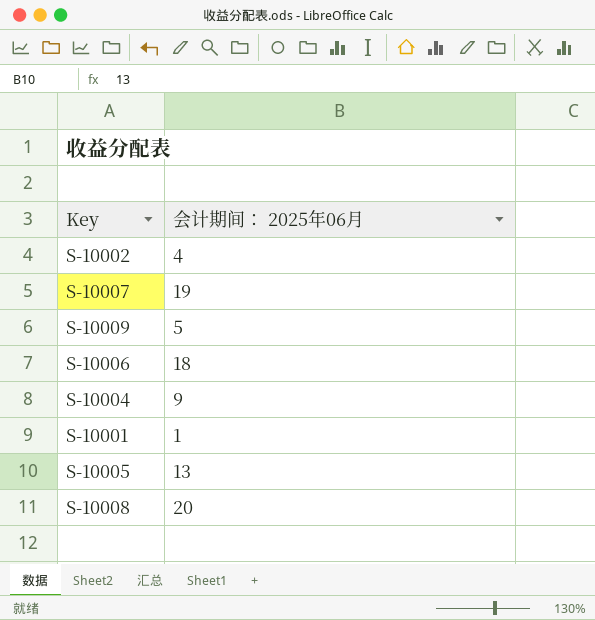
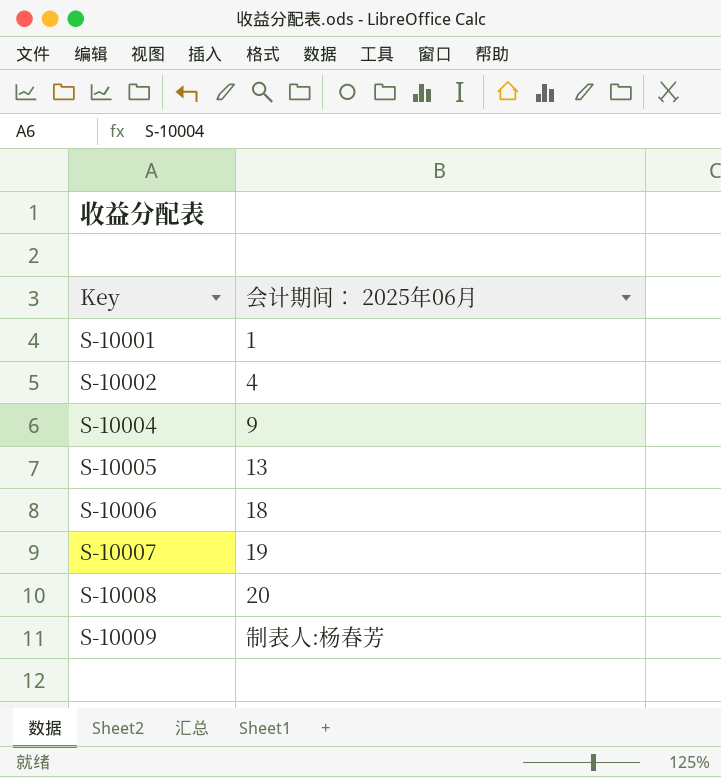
row order: none -> Key ascending
S-10009 | 会计期间： 2025年06月: 5 -> 制表人:杨春芳

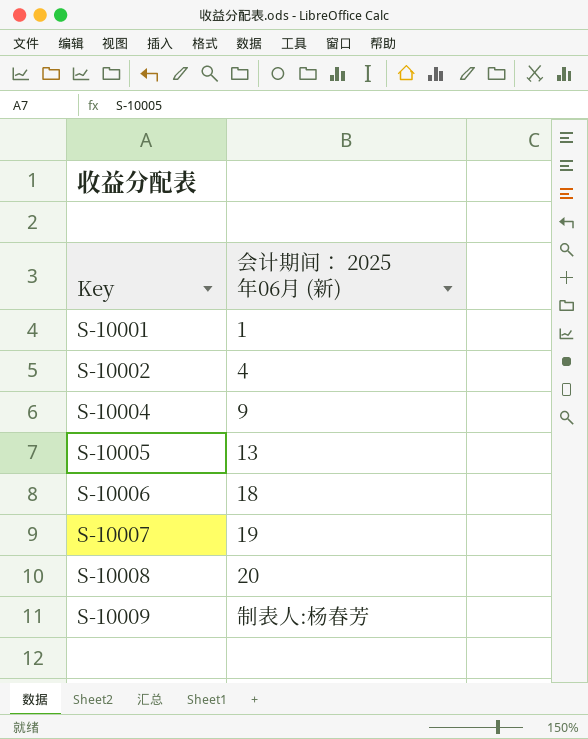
column name: 会计期间： 2025年06月 -> 会计期间： 2025年06月 (新)

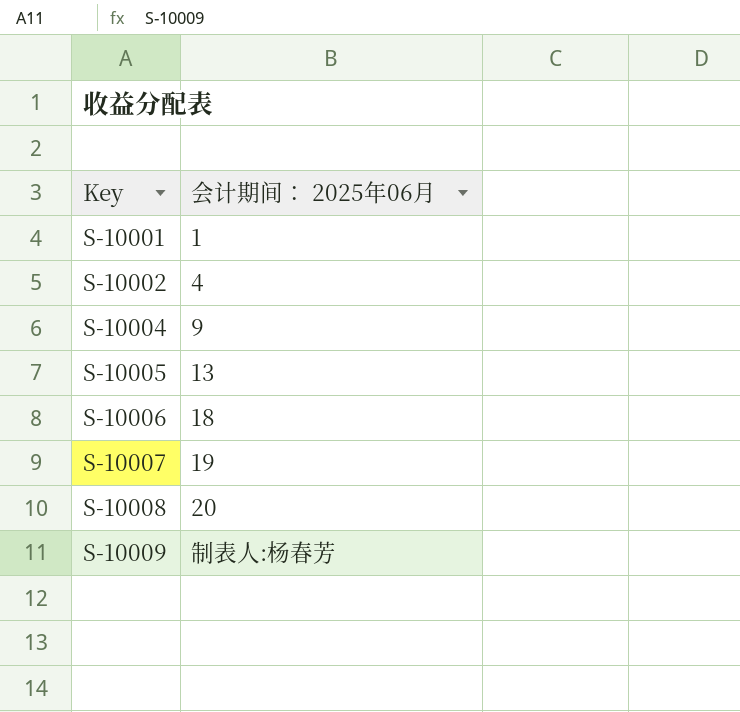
column name: 会计期间： 2025年06月 (新) -> 会计期间： 2025年06月

